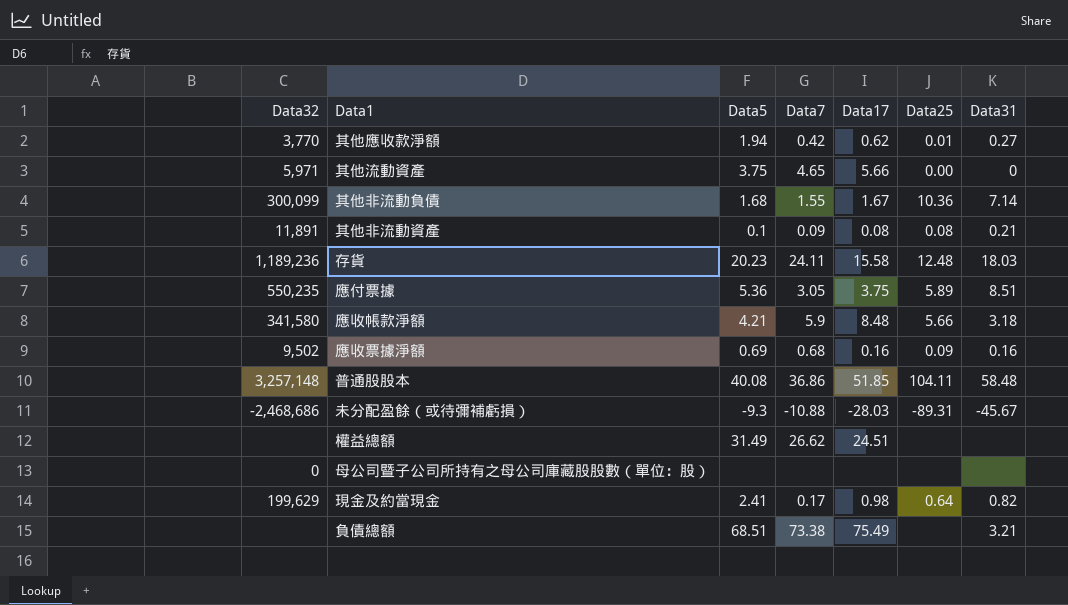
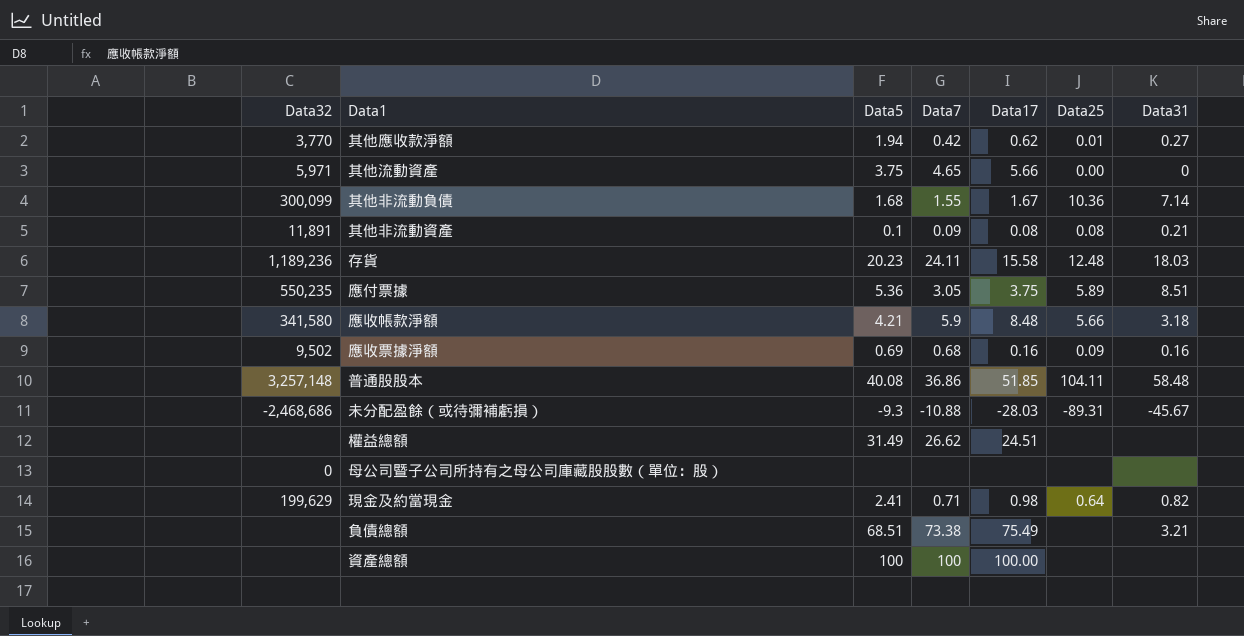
現金及約當現金 | Data7: 0.17 -> 0.71
row 資產總額: none -> none | 100 | 100 | 100.00 | none | none

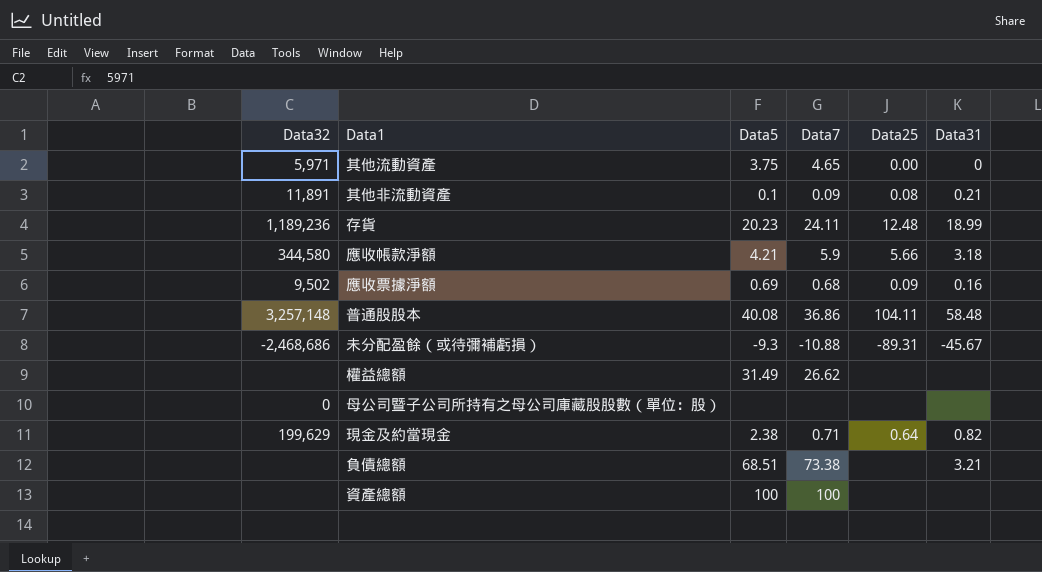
column Data17 | position: 5 -> none
row 其他應收款淨額: 3,770 | 1.94 | 0.42 | 0.62 | 0.01 | 0.27 -> none
row 其他非流動負債: 300,099 | 1.68 | 1.55 | 1.67 | 10.36 | 7.14 -> none
row 應付票據: 550,235 | 5.36 | 3.05 | 3.75 | 5.89 | 8.51 -> none
存貨 | Data31: 18.03 -> 18.99
應收帳款淨額 | Data32: 341,580 -> 344,580
現金及約當現金 | Data5: 2.41 -> 2.38

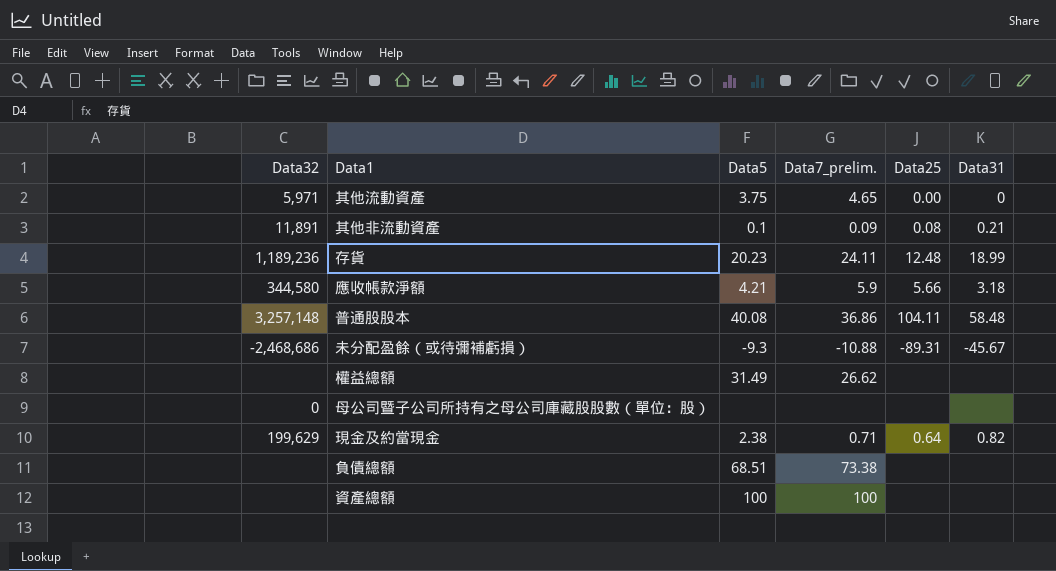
column name: Data7 -> Data7_prelim.
row 應收票據淨額: 9,502 | 0.69 | 0.68 | 0.09 | 0.16 -> none
負債總額 | Data31: 3.21 -> none

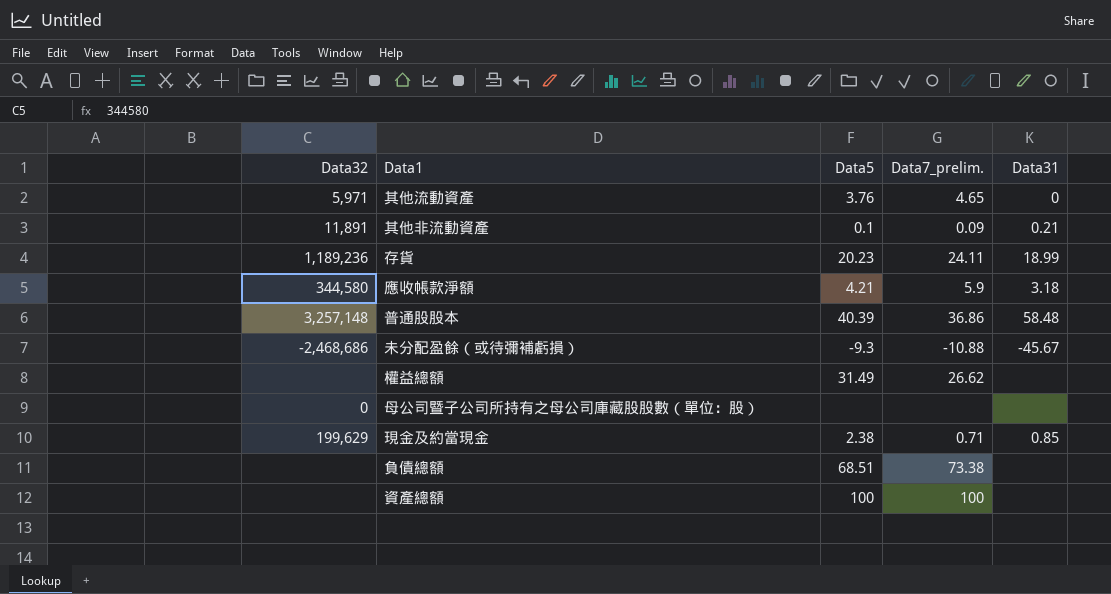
column Data25 | position: 5 -> none
其他流動資產 | Data5: 3.75 -> 3.76
普通股股本 | Data5: 40.08 -> 40.39
現金及約當現金 | Data31: 0.82 -> 0.85

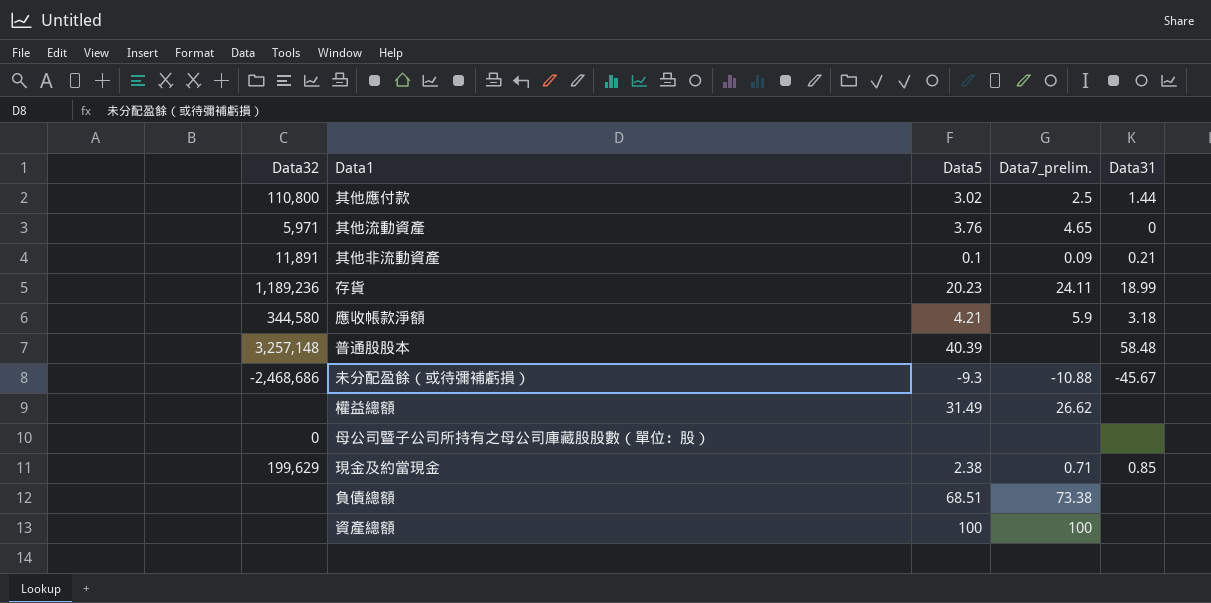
row 其他應付款: none -> 110,800 | 3.02 | 2.5 | 1.44
普通股股本 | Data7_prelim.: 36.86 -> none

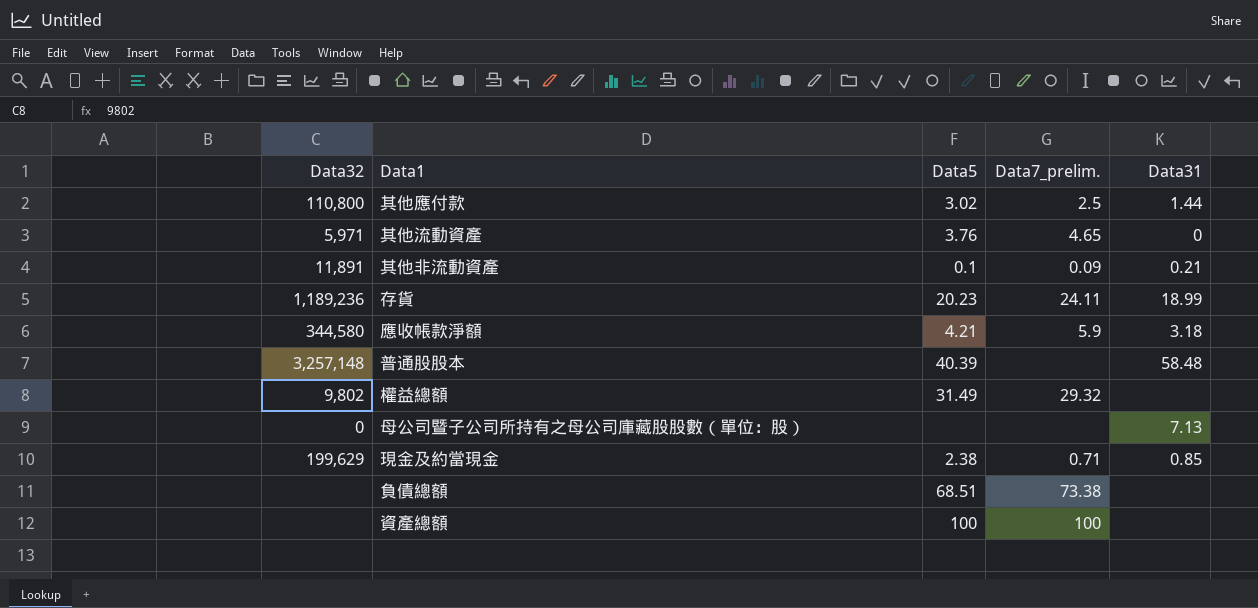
row 未分配盈餘（或待彌補虧損）: -2,468,686 | -9.3 | -10.88 | -45.67 -> none
權益總額 | Data32: none -> 9,802
權益總額 | Data7_prelim.: 26.62 -> 29.32
母公司暨子公司所持有之母公司庫藏股股數（單位：股） | Data31: none -> 7.13

